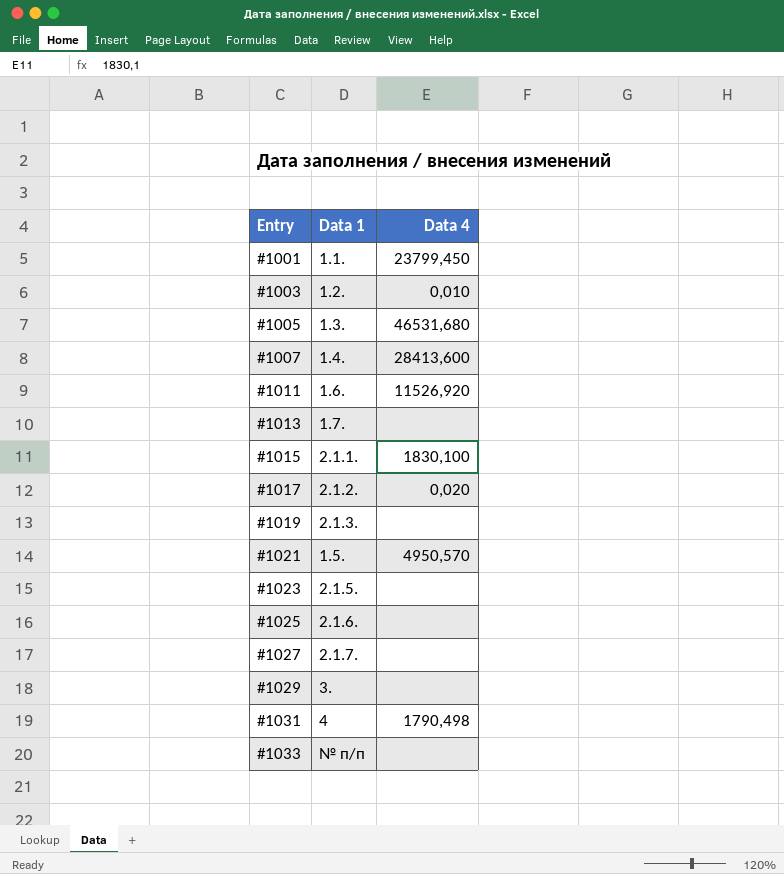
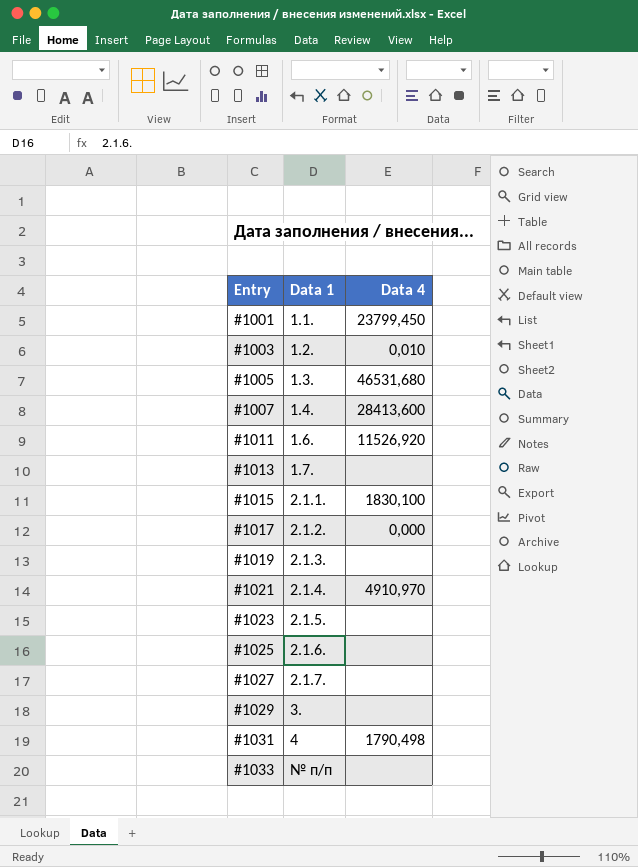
#1017 | Data 4: 0,020 -> 0,000
#1021 | Data 1: 1.5. -> 2.1.4.
#1021 | Data 4: 4950,570 -> 4910,970

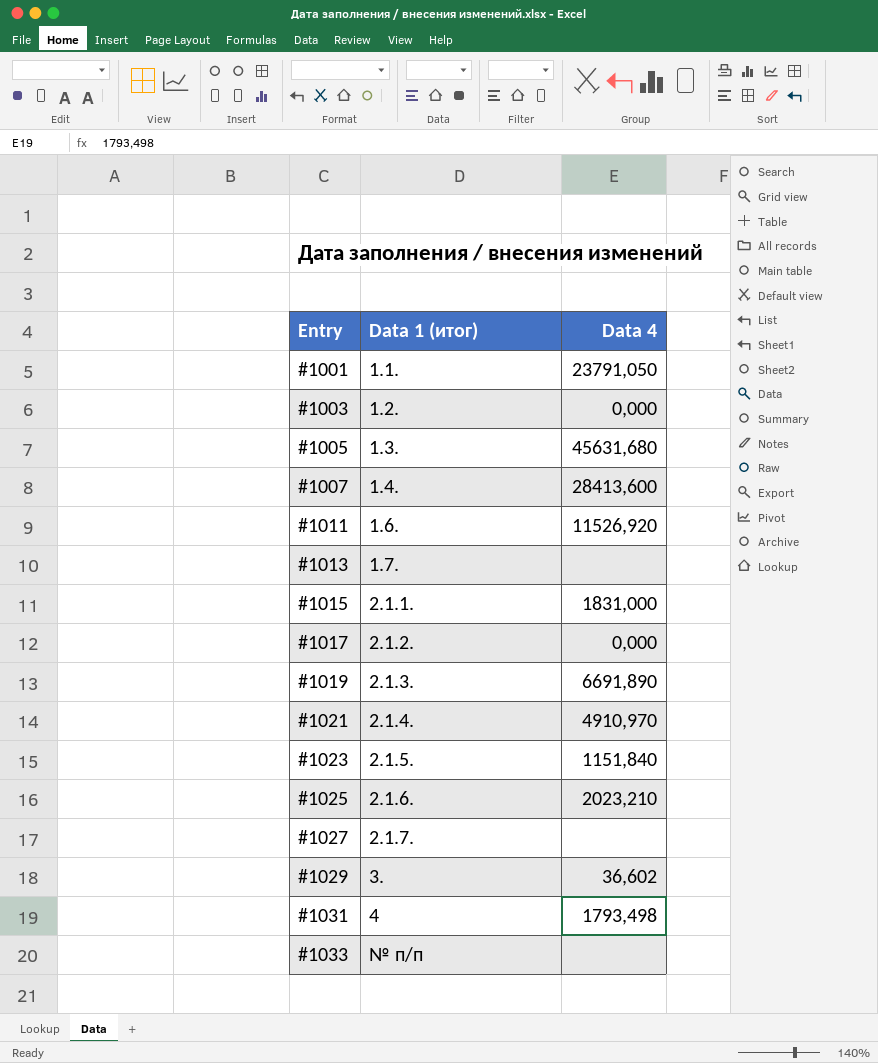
column name: Data 1 -> Data 1 (итог)
#1001 | Data 4: 23799,450 -> 23791,050
#1003 | Data 4: 0,010 -> 0,000
#1005 | Data 4: 46531,680 -> 45631,680
#1015 | Data 4: 1830,100 -> 1831,000
#1019 | Data 4: none -> 6691,890
#1023 | Data 4: none -> 1151,840
#1025 | Data 4: none -> 2023,210
#1029 | Data 4: none -> 36,602
#1031 | Data 4: 1790,498 -> 1793,498

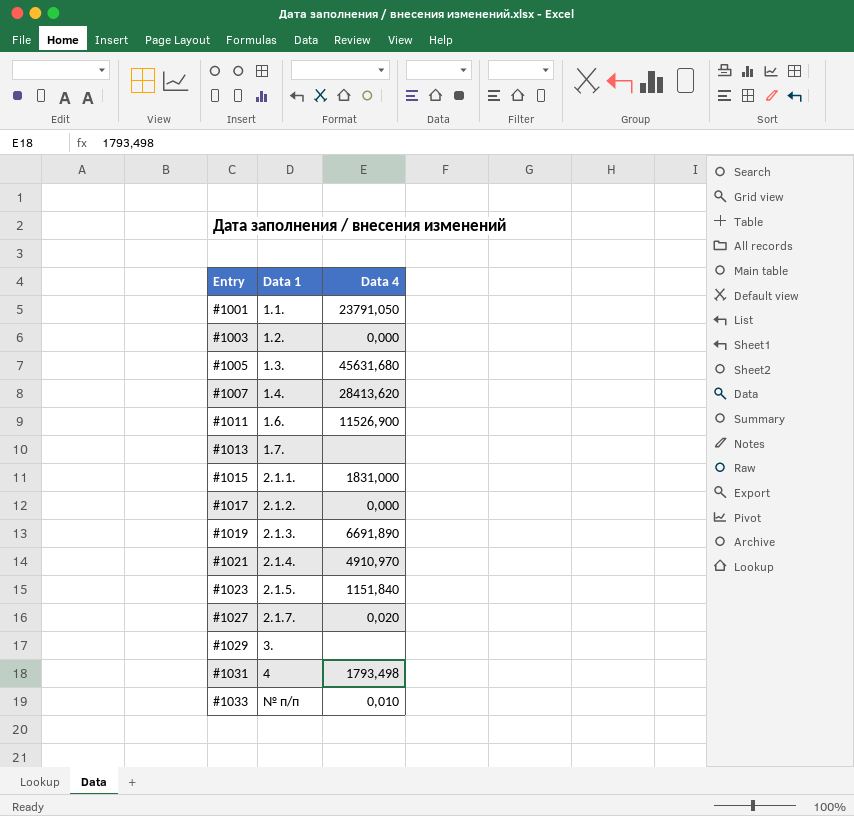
column name: Data 1 (итог) -> Data 1
row #1025: 2.1.6. | 2023,210 -> none
#1007 | Data 4: 28413,600 -> 28413,620
#1011 | Data 4: 11526,920 -> 11526,900
#1027 | Data 4: none -> 0,020
#1029 | Data 4: 36,602 -> none
#1033 | Data 4: none -> 0,010

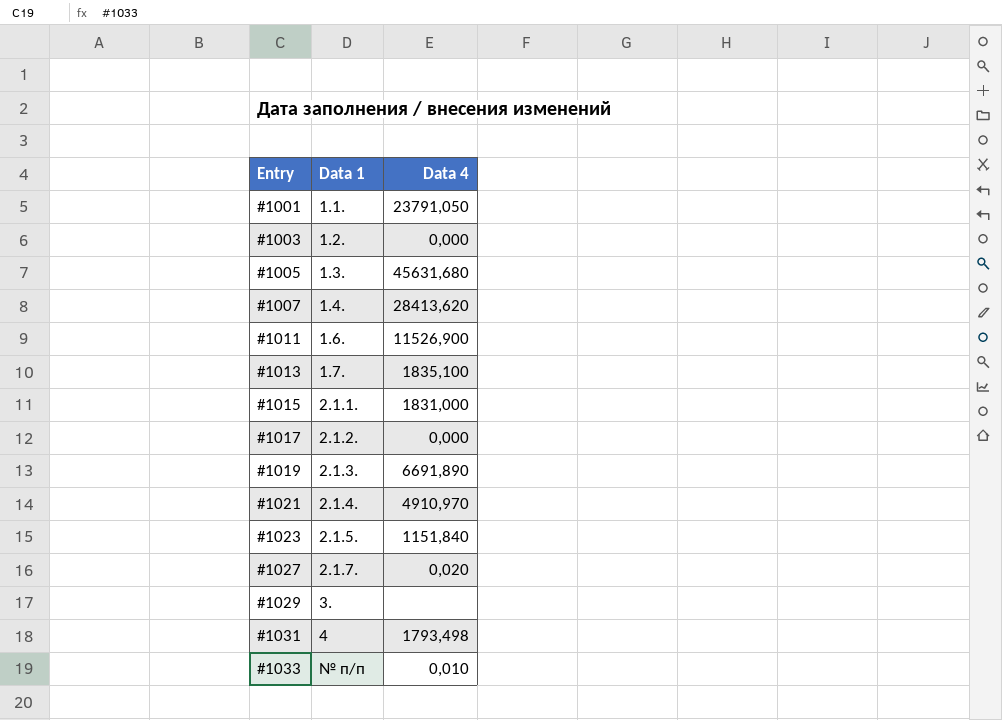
#1013 | Data 4: none -> 1835,100

